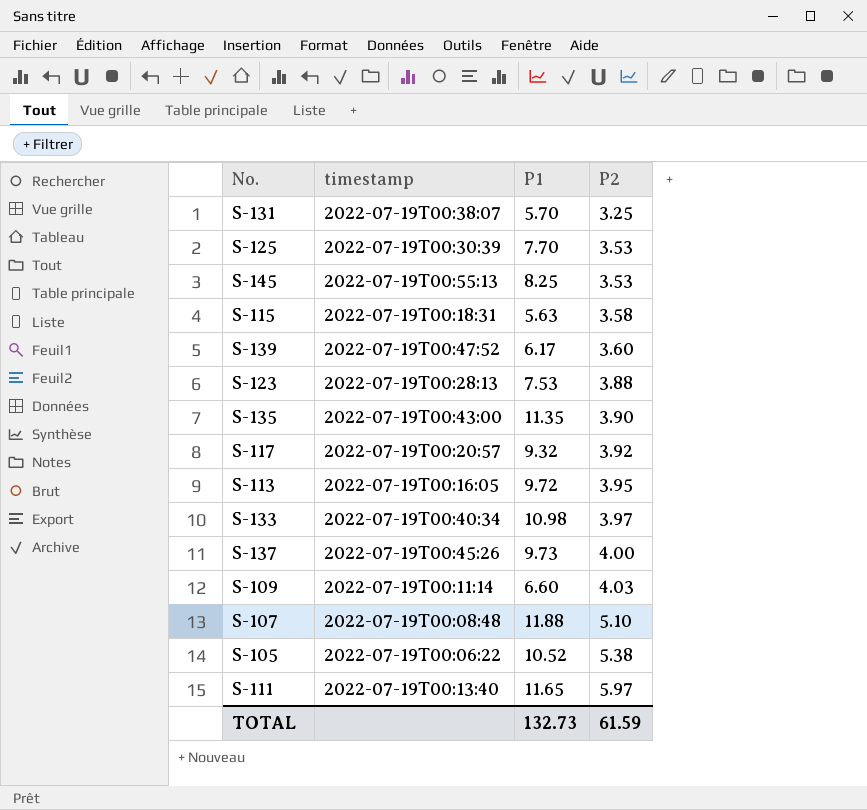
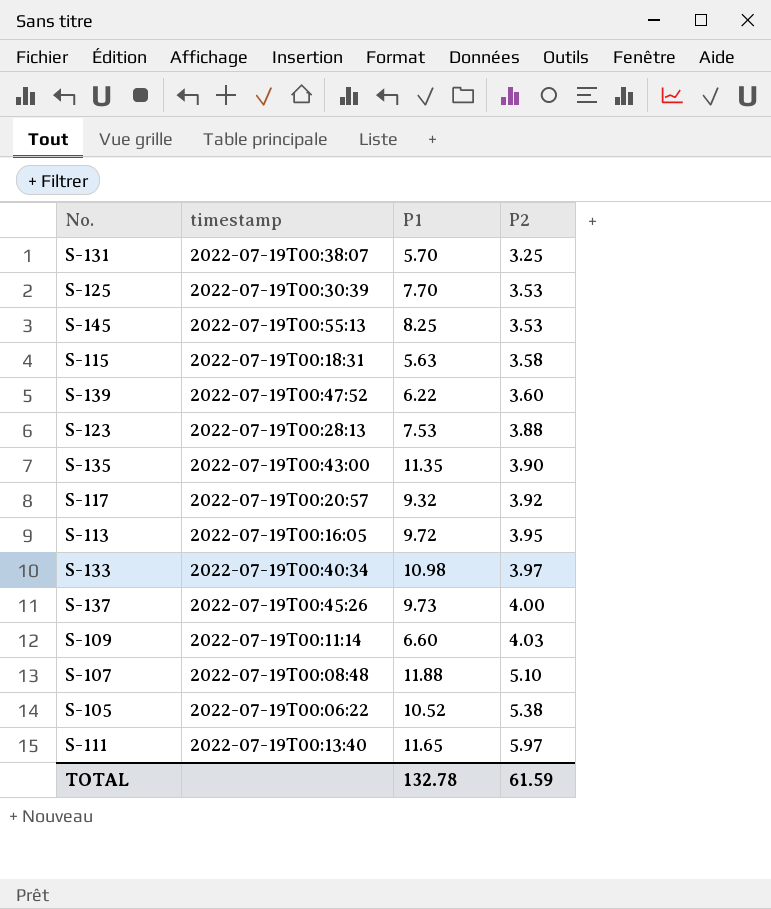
S-139 | P1: 6.17 -> 6.22
TOTAL | P1: 132.73 -> 132.78

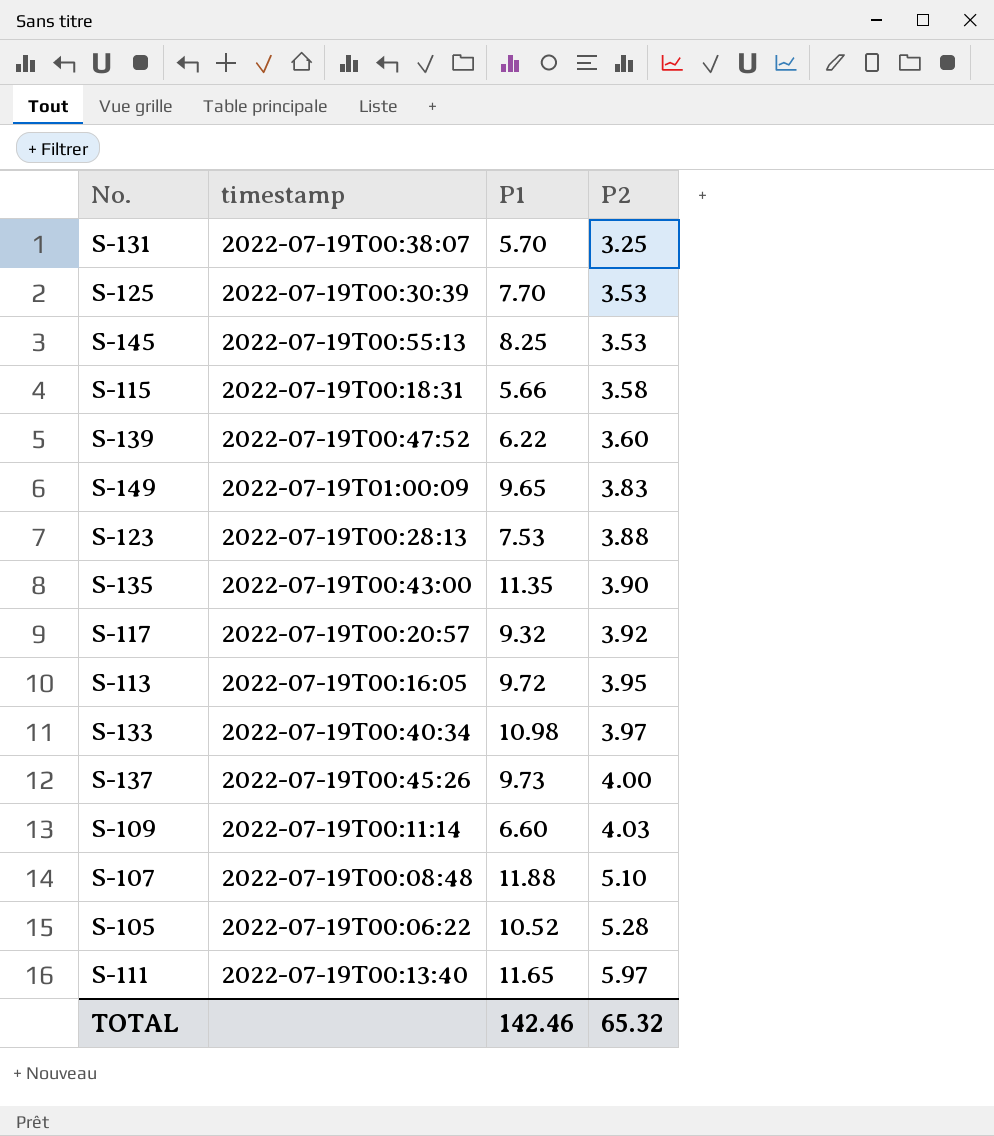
S-115 | P1: 5.63 -> 5.66
row S-149: none -> 2022-07-19T01:00:09 | 9.65 | 3.83
S-105 | P2: 5.38 -> 5.28
TOTAL | P1: 132.78 -> 142.46
TOTAL | P2: 61.59 -> 65.32

